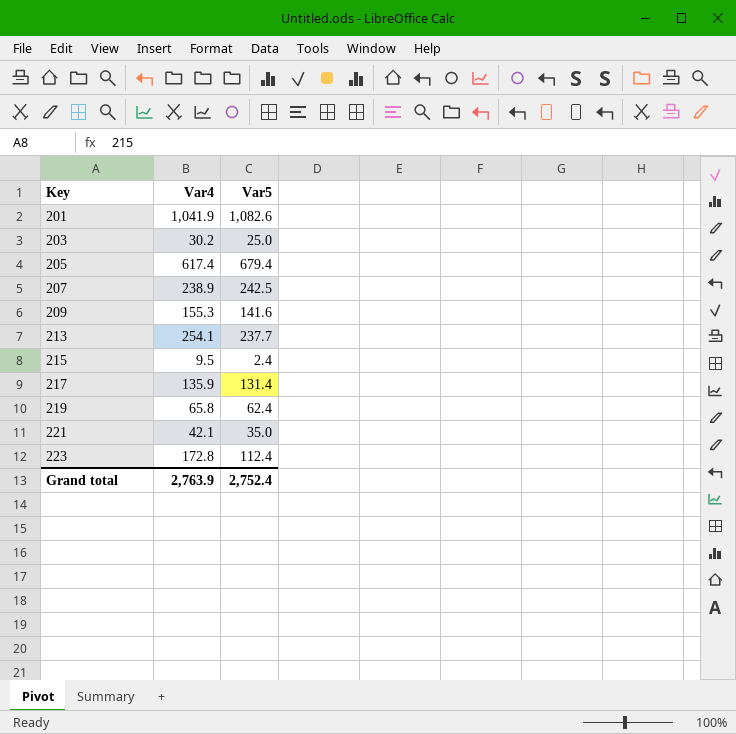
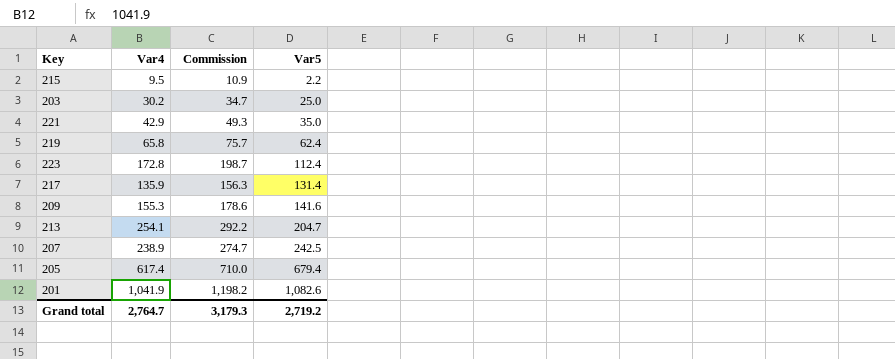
row order: Key ascending -> Var5 ascending
column Commission | formula: none -> [Var4] * 1.15
215 | Var5: 2.4 -> 2.2
221 | Var4: 42.1 -> 42.9
213 | Var5: 237.7 -> 204.7
Grand total | Var4: 2,763.9 -> 2,764.7
Grand total | Var5: 2,752.4 -> 2,719.2

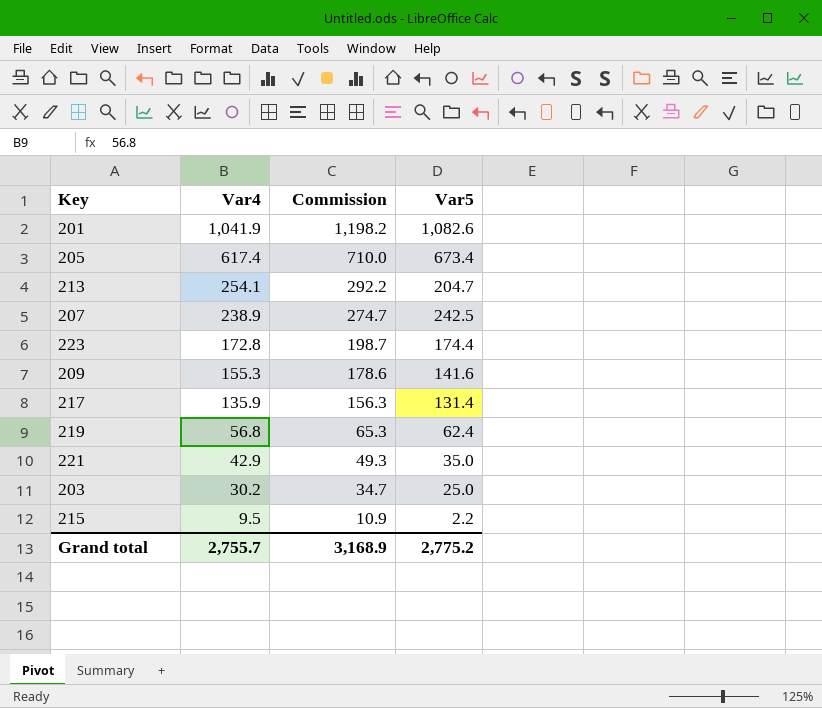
row order: Var5 ascending -> Var4 descending
205 | Var5: 679.4 -> 673.4
223 | Var5: 112.4 -> 174.4
219 | Var4: 65.8 -> 56.8
219 | Commission: 75.7 -> 65.3
Grand total | Var4: 2,764.7 -> 2,755.7
Grand total | Commission: 3,179.3 -> 3,168.9
Grand total | Var5: 2,719.2 -> 2,775.2

